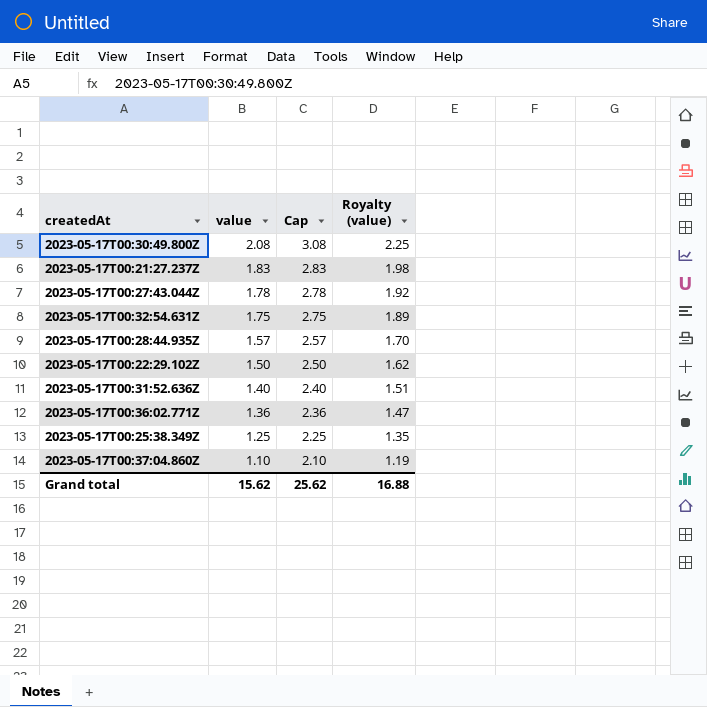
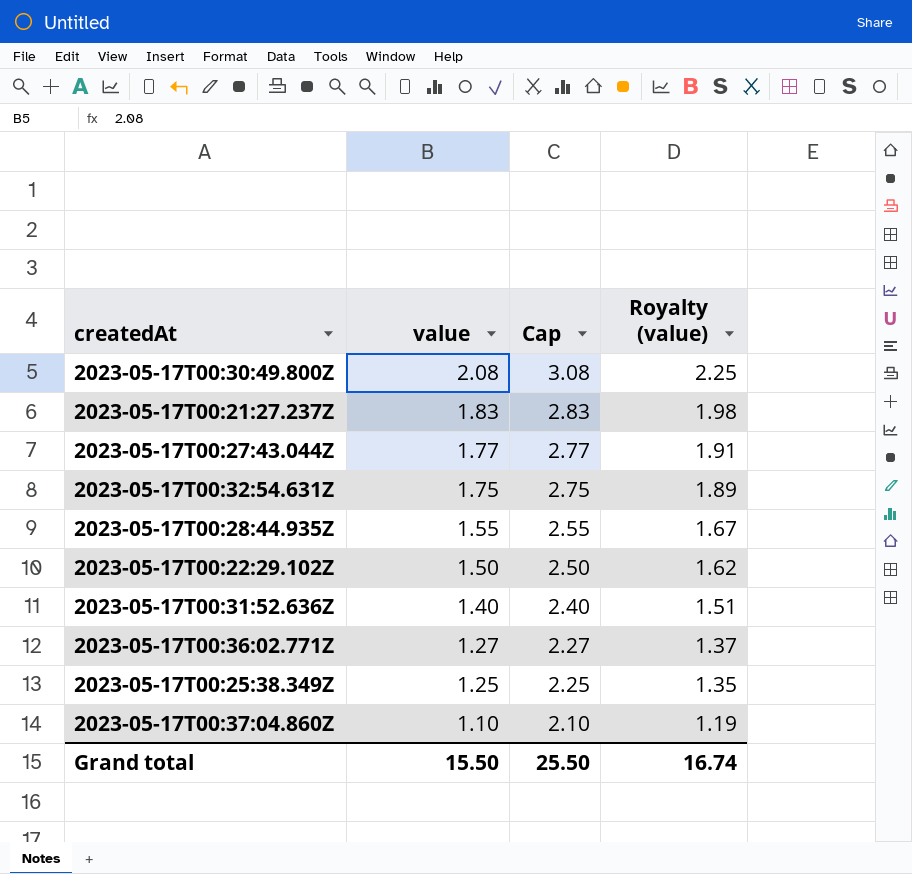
2023-05-17T00:27:43.044Z | value: 1.78 -> 1.77
2023-05-17T00:27:43.044Z | Cap: 2.78 -> 2.77
2023-05-17T00:27:43.044Z | Royalty (value): 1.92 -> 1.91
2023-05-17T00:28:44.935Z | value: 1.57 -> 1.55
2023-05-17T00:28:44.935Z | Cap: 2.57 -> 2.55
2023-05-17T00:28:44.935Z | Royalty (value): 1.70 -> 1.67
2023-05-17T00:36:02.771Z | value: 1.36 -> 1.27
2023-05-17T00:36:02.771Z | Cap: 2.36 -> 2.27
2023-05-17T00:36:02.771Z | Royalty (value): 1.47 -> 1.37
Grand total | value: 15.62 -> 15.50
Grand total | Cap: 25.62 -> 25.50
Grand total | Royalty (value): 16.88 -> 16.74

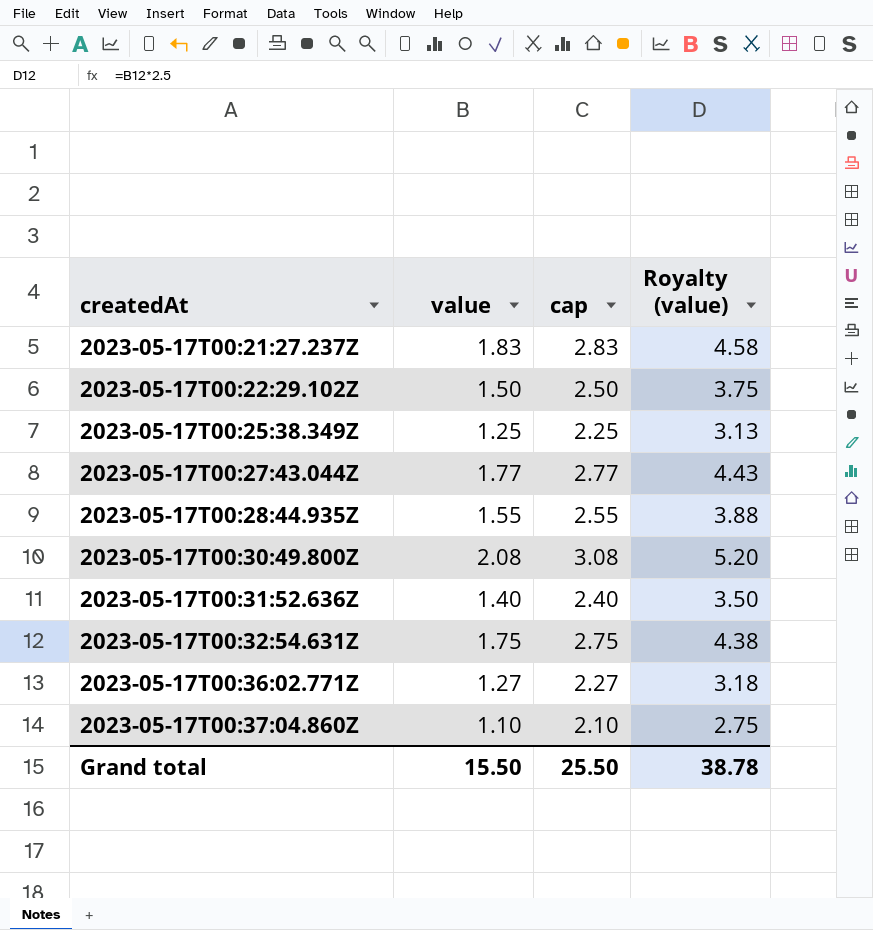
row order: value descending -> createdAt ascending
column name: Cap -> cap
column Royalty (value) | formula: [value] * 1.08 -> [value] * 2.5
Grand total | Royalty (value): 16.74 -> 38.78

